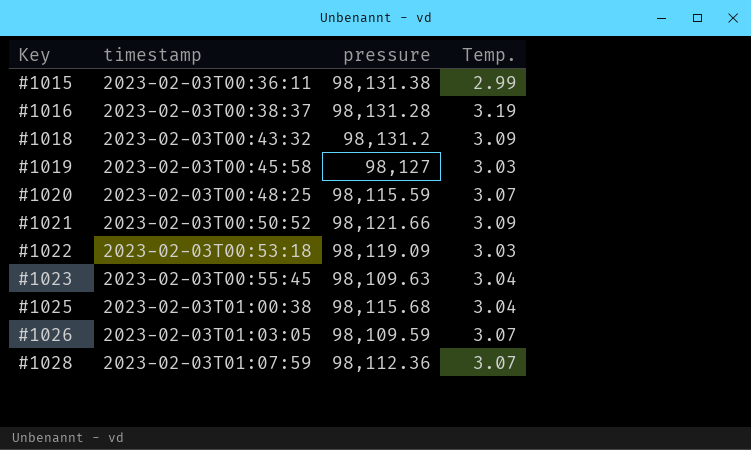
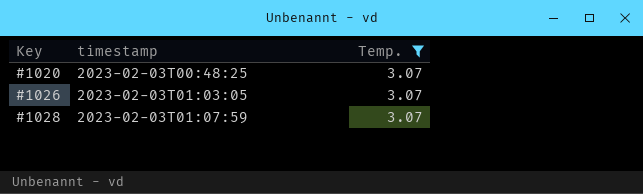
filter: none -> Temp. = 3.07
column pressure | position: 3 -> none

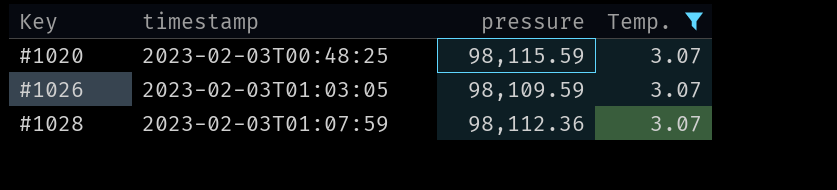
column pressure | position: none -> 3

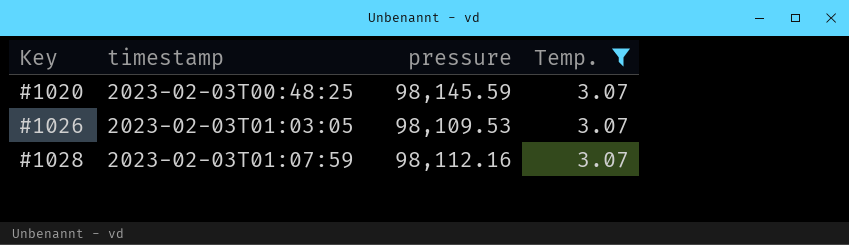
#1020 | pressure: 98,115.59 -> 98,145.59
#1026 | pressure: 98,109.59 -> 98,109.53
#1028 | pressure: 98,112.36 -> 98,112.16

